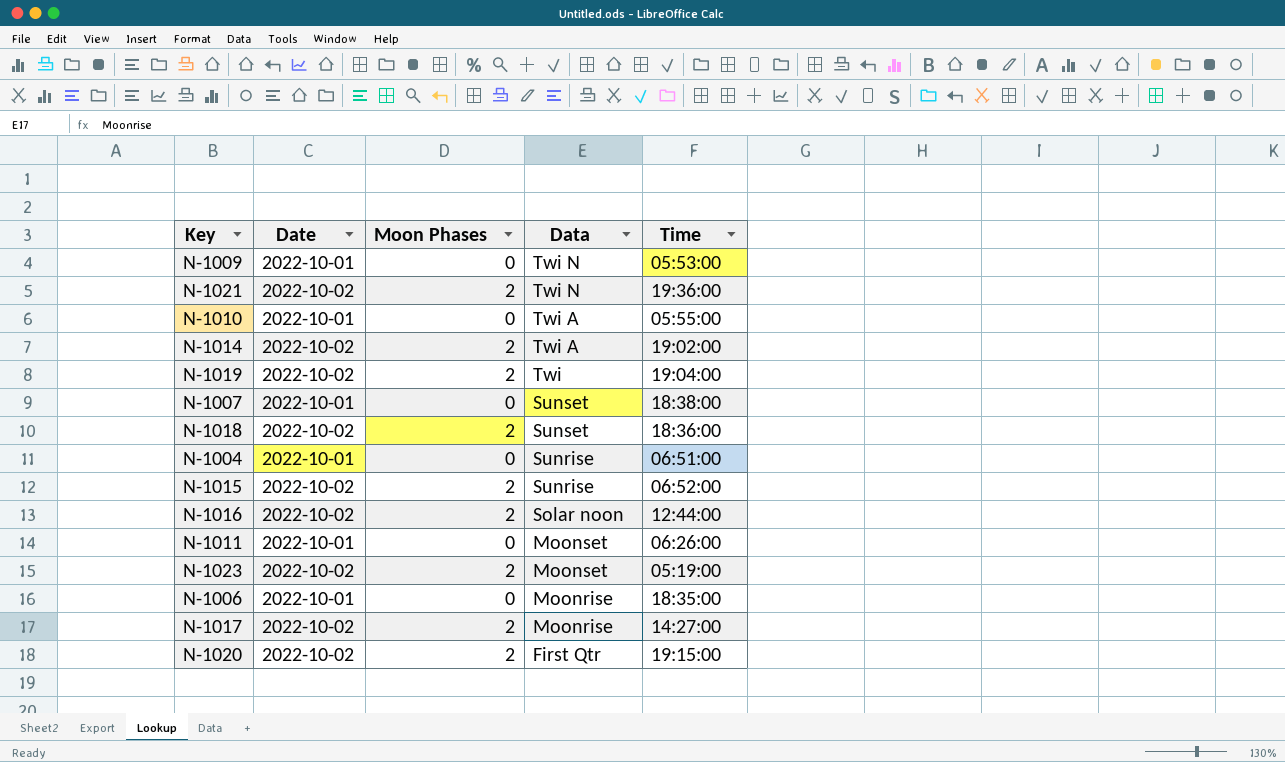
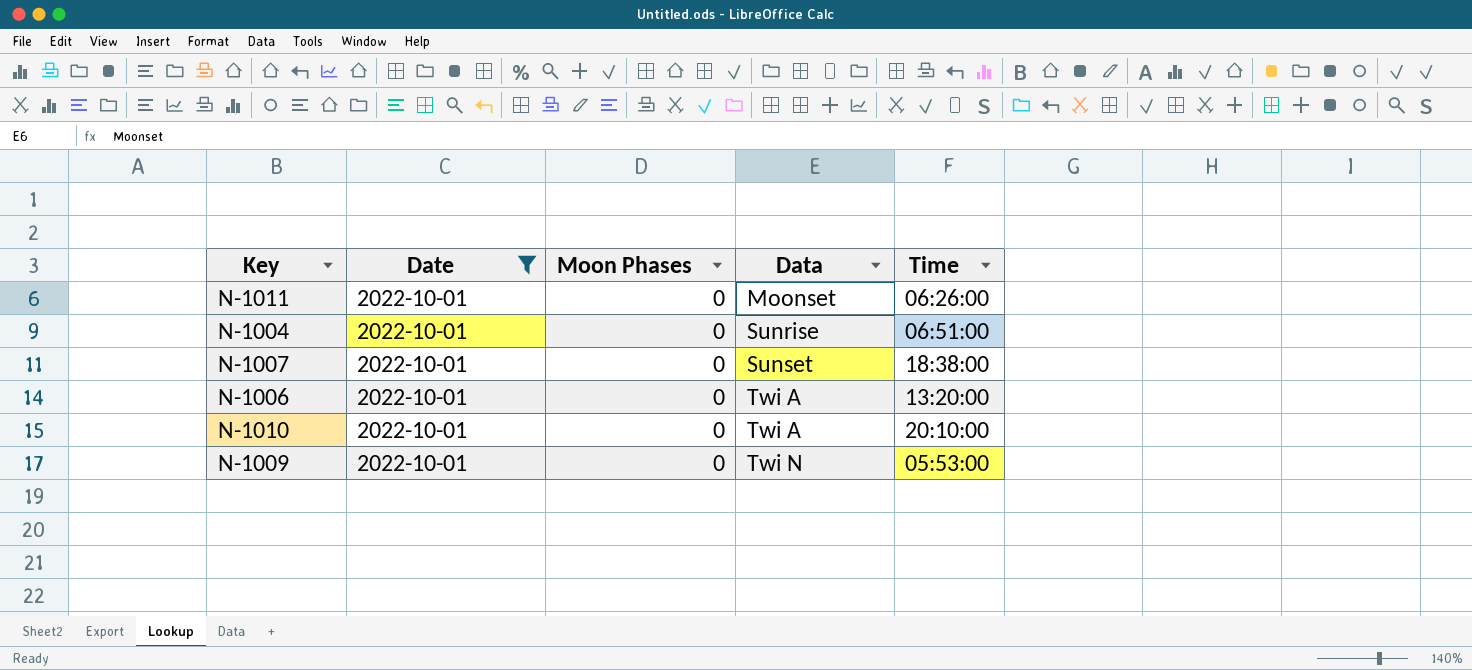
filter: none -> Date = 2022-10-01
row order: Data descending -> Data ascending
N-1006 | Data: Moonrise -> Twi A
N-1006 | Time: 18:35:00 -> 13:20:00
N-1010 | Time: 05:55:00 -> 20:10:00

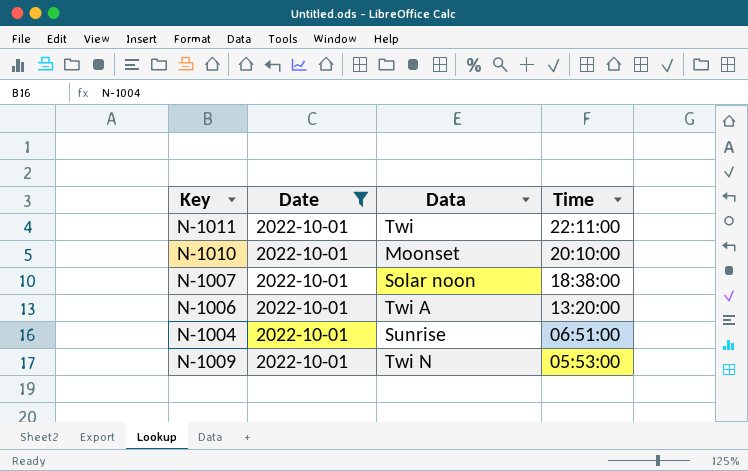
row order: Data ascending -> Time descending
column Moon Phases | position: 3 -> none
N-1011 | Data: Moonset -> Twi
N-1011 | Time: 06:26:00 -> 22:11:00
N-1010 | Data: Twi A -> Moonset
N-1007 | Data: Sunset -> Solar noon

